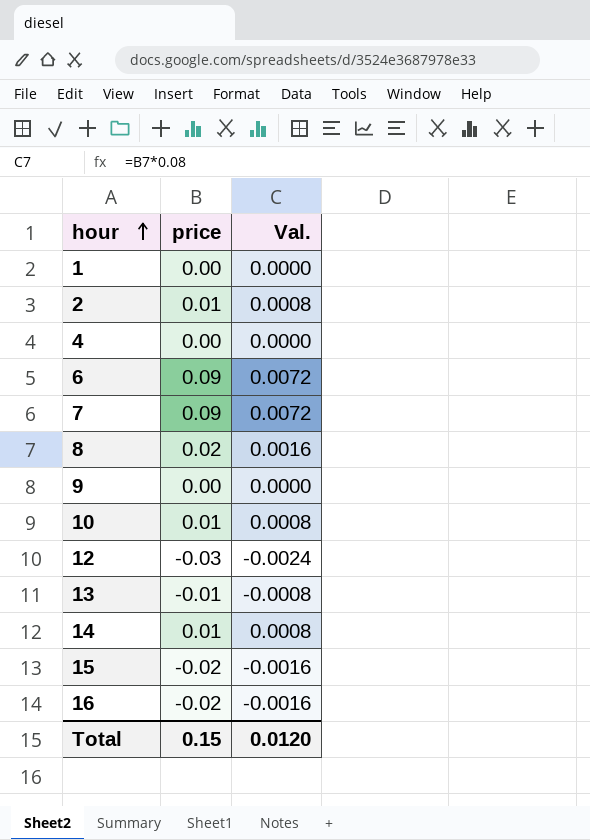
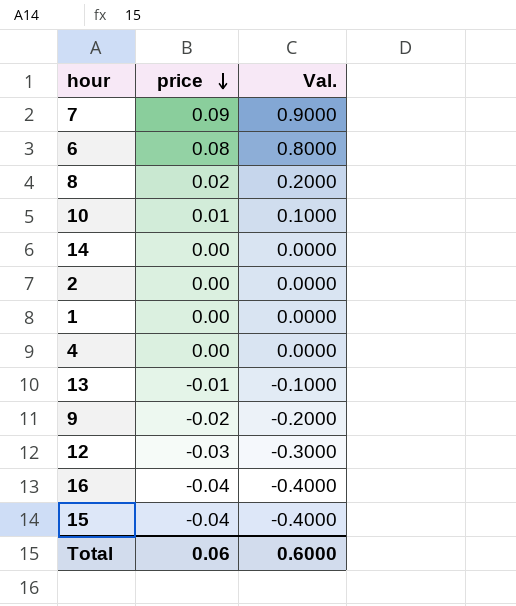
row order: hour ascending -> price descending
column Val. | formula: [price] * 0.08 -> [price] * 10
6 | price: 0.09 -> 0.08
14 | price: 0.01 -> 0.00
2 | price: 0.01 -> 0.00
9 | price: 0.00 -> -0.02
16 | price: -0.02 -> -0.04
15 | price: -0.02 -> -0.04
Total | price: 0.15 -> 0.06
Total | Val.: 0.0120 -> 0.6000

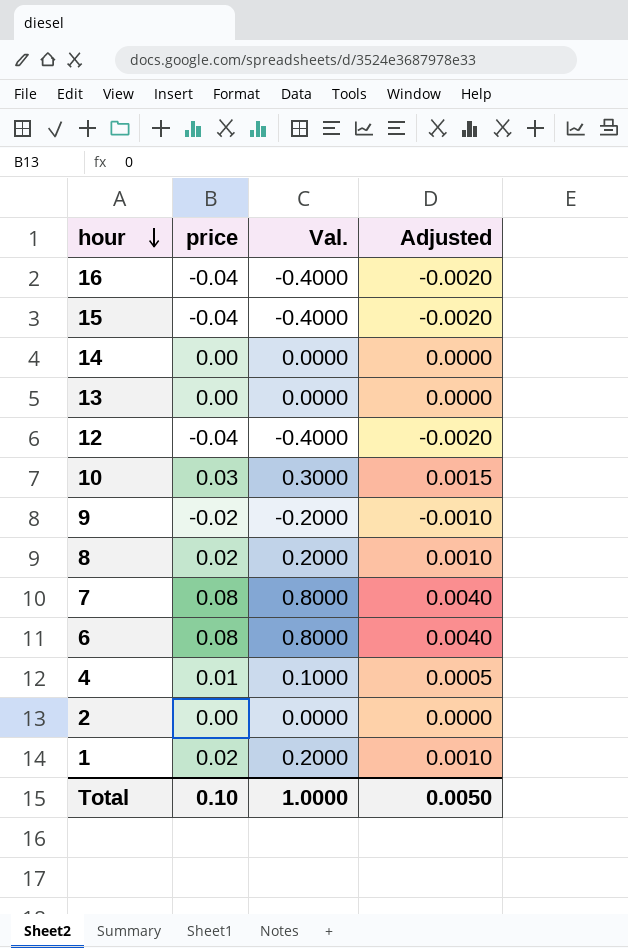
row order: price descending -> hour descending
column Adjusted | formula: none -> [price] * 0.05
13 | price: -0.01 -> 0.00
13 | Val.: -0.1000 -> 0.0000
12 | price: -0.03 -> -0.04
12 | Val.: -0.3000 -> -0.4000
10 | price: 0.01 -> 0.03
10 | Val.: 0.1000 -> 0.3000
7 | price: 0.09 -> 0.08
7 | Val.: 0.9000 -> 0.8000
4 | price: 0.00 -> 0.01
4 | Val.: 0.0000 -> 0.1000
1 | price: 0.00 -> 0.02
1 | Val.: 0.0000 -> 0.2000
Total | price: 0.06 -> 0.10
Total | Val.: 0.6000 -> 1.0000

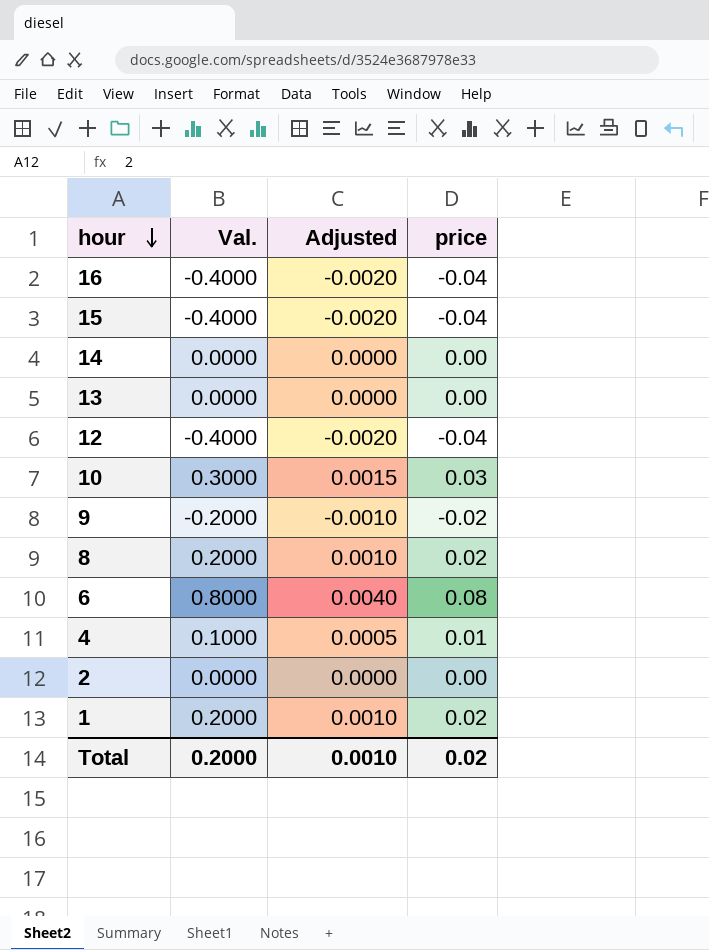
column price | position: 2 -> 4
row 7: 0.08 | 0.8000 | 0.0040 -> none
Total | Val.: 1.0000 -> 0.2000
Total | Adjusted: 0.0050 -> 0.0010
Total | price: 0.10 -> 0.02

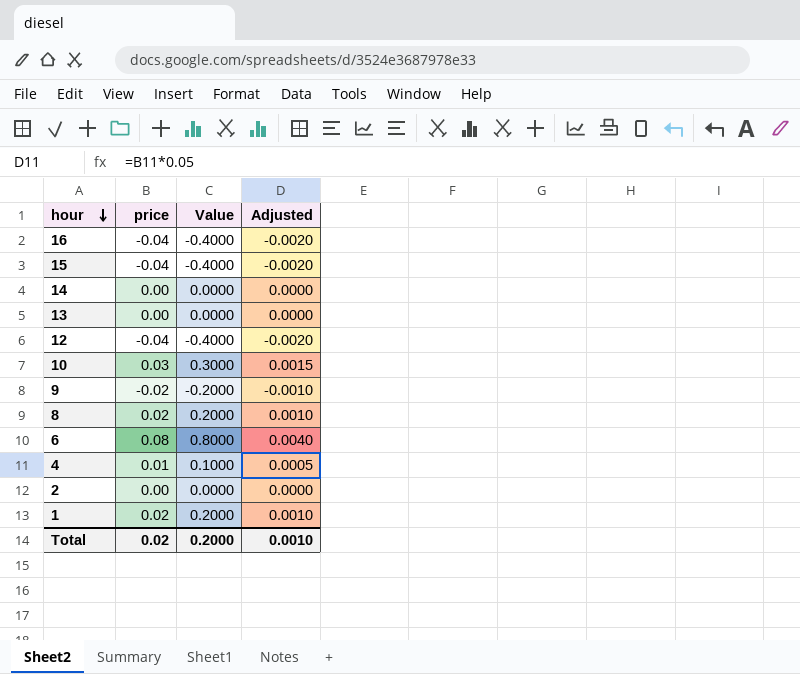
column price | position: 4 -> 2
column name: Val. -> Value

